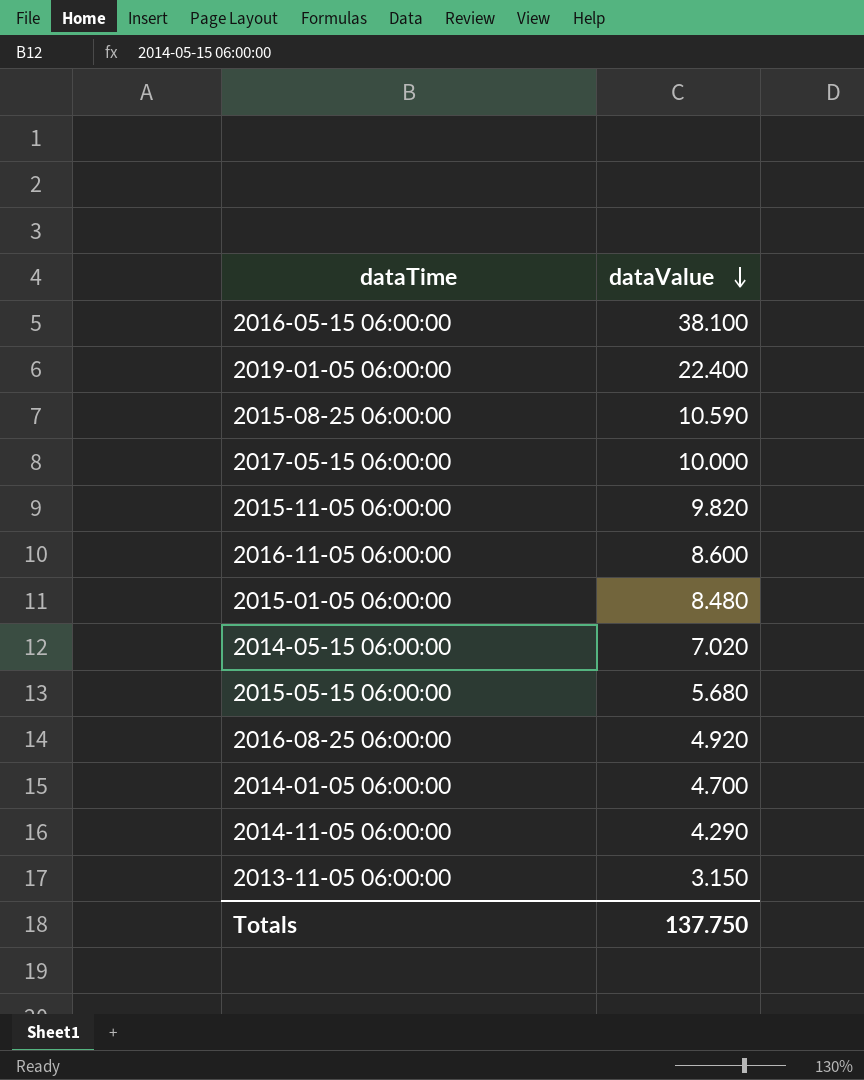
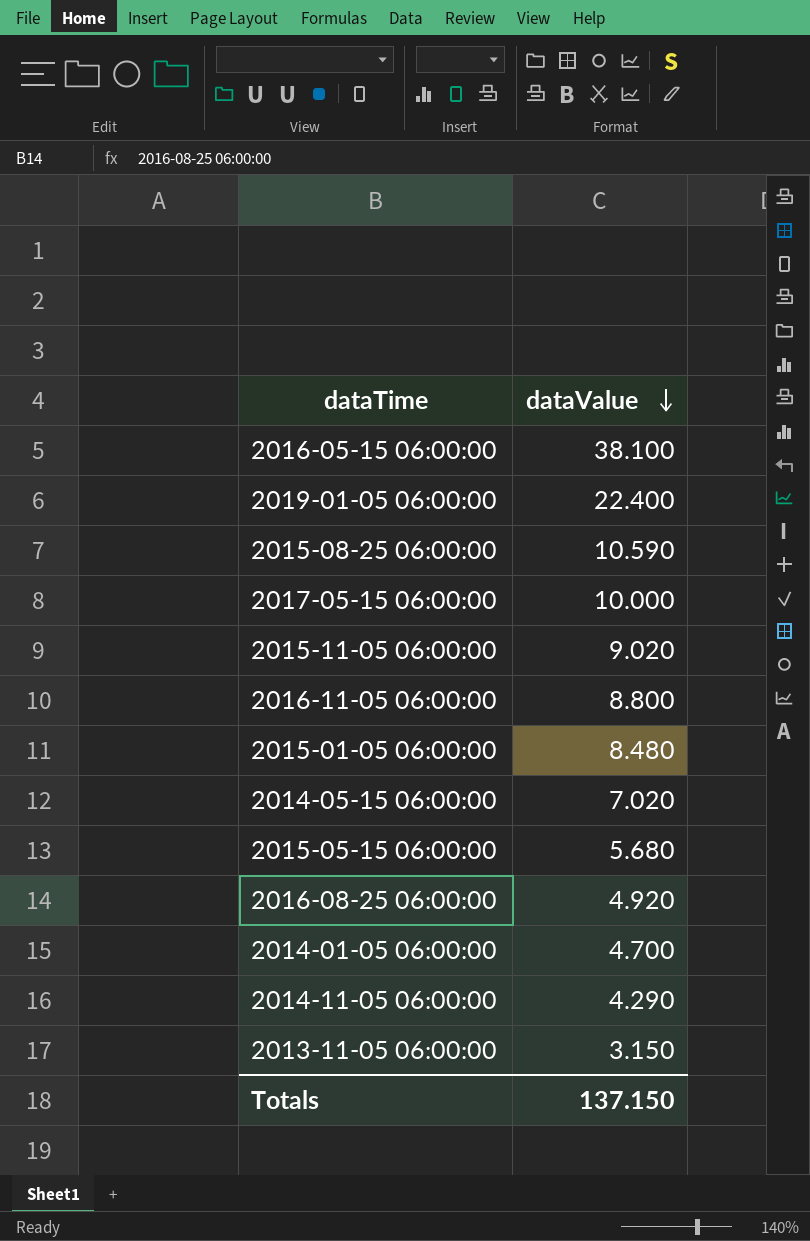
2015-11-05 06:00:00 | dataValue: 9.820 -> 9.020
2016-11-05 06:00:00 | dataValue: 8.600 -> 8.800
Totals | dataValue: 137.750 -> 137.150

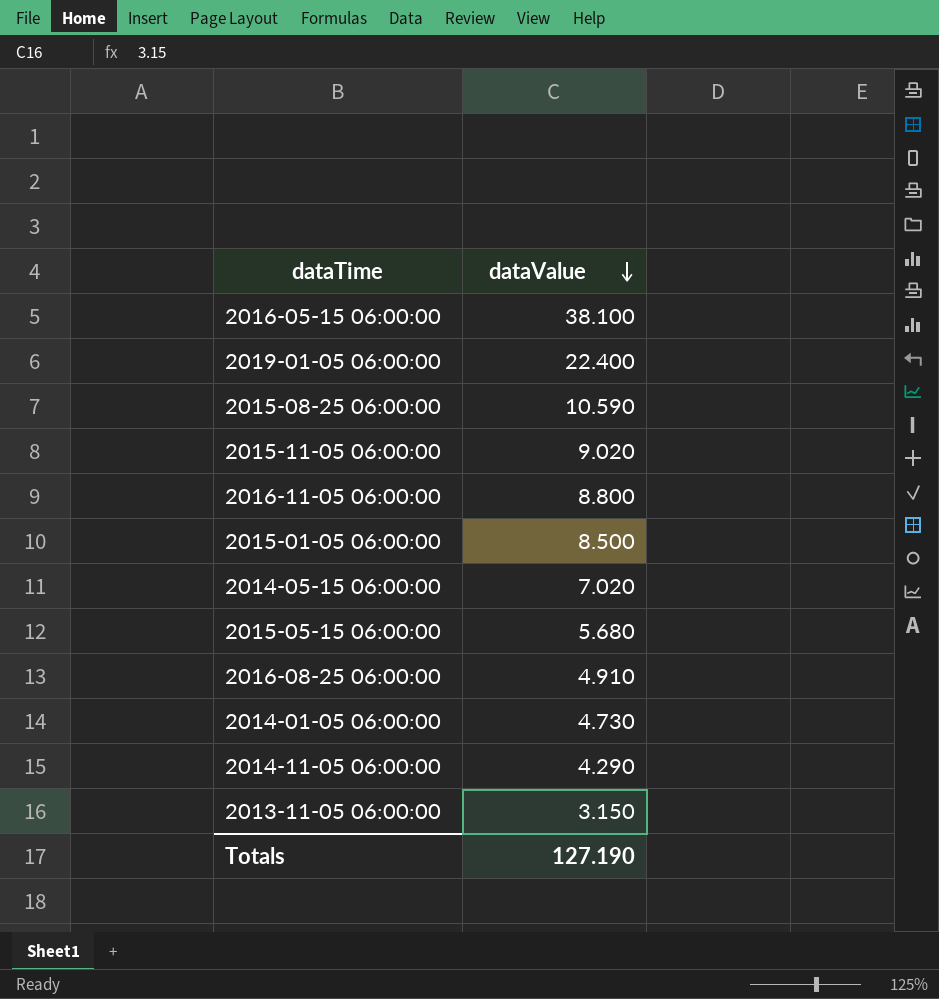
row 2017-05-15 06:00:00: 10.000 -> none
2015-01-05 06:00:00 | dataValue: 8.480 -> 8.500
2016-08-25 06:00:00 | dataValue: 4.920 -> 4.910
2014-01-05 06:00:00 | dataValue: 4.700 -> 4.730
Totals | dataValue: 137.150 -> 127.190

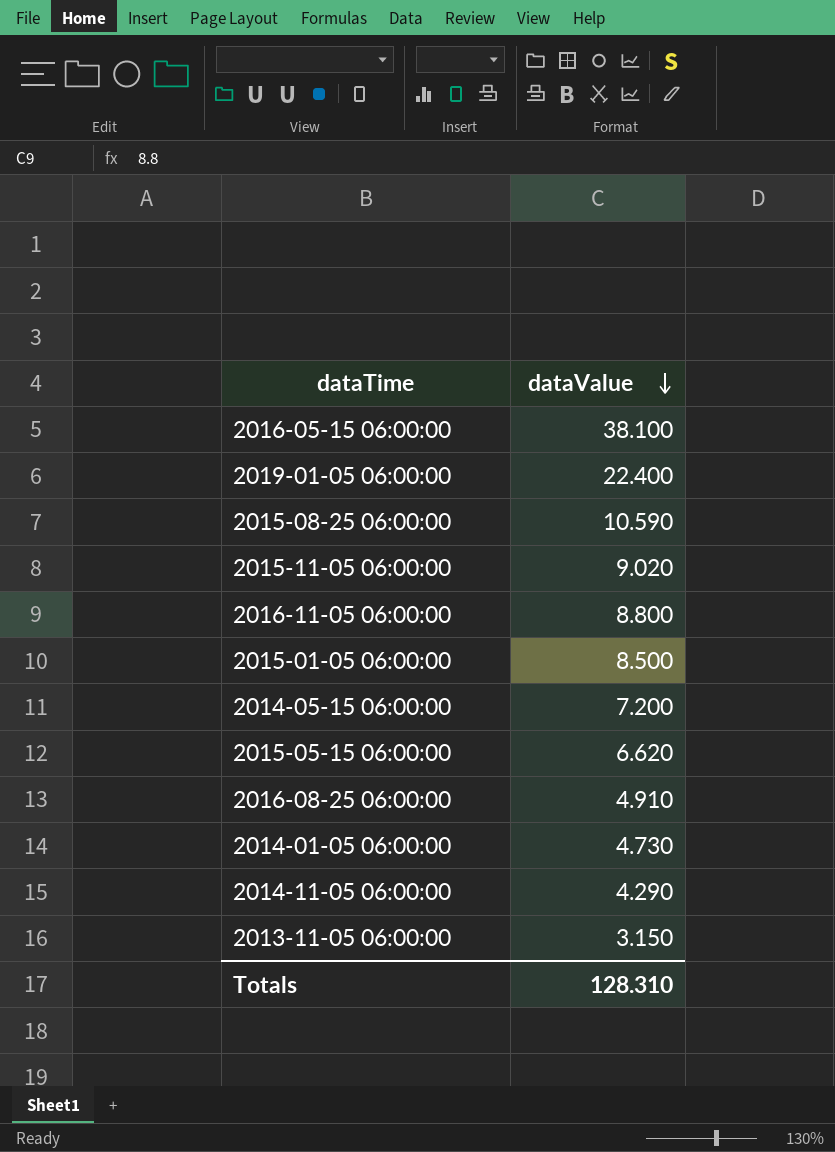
2014-05-15 06:00:00 | dataValue: 7.020 -> 7.200
2015-05-15 06:00:00 | dataValue: 5.680 -> 6.620
Totals | dataValue: 127.190 -> 128.310

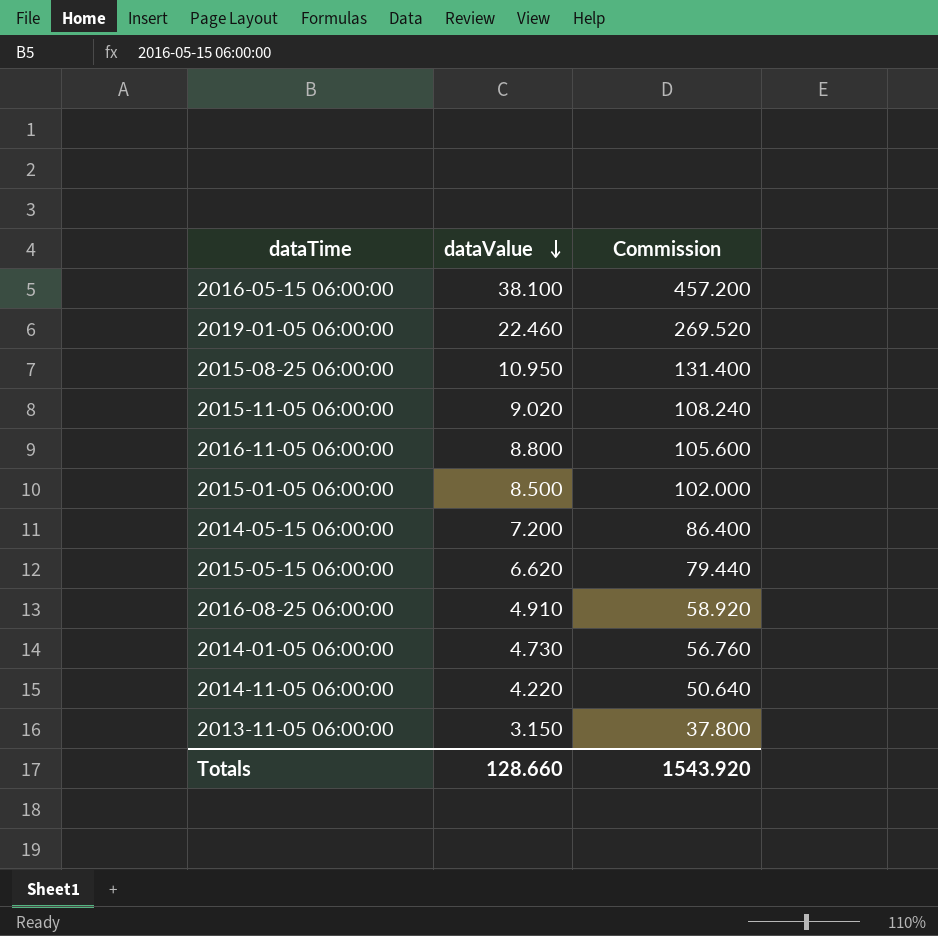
column Commission | formula: none -> [dataValue] * 12
2019-01-05 06:00:00 | dataValue: 22.400 -> 22.460
2015-08-25 06:00:00 | dataValue: 10.590 -> 10.950
2014-11-05 06:00:00 | dataValue: 4.290 -> 4.220
Totals | dataValue: 128.310 -> 128.660

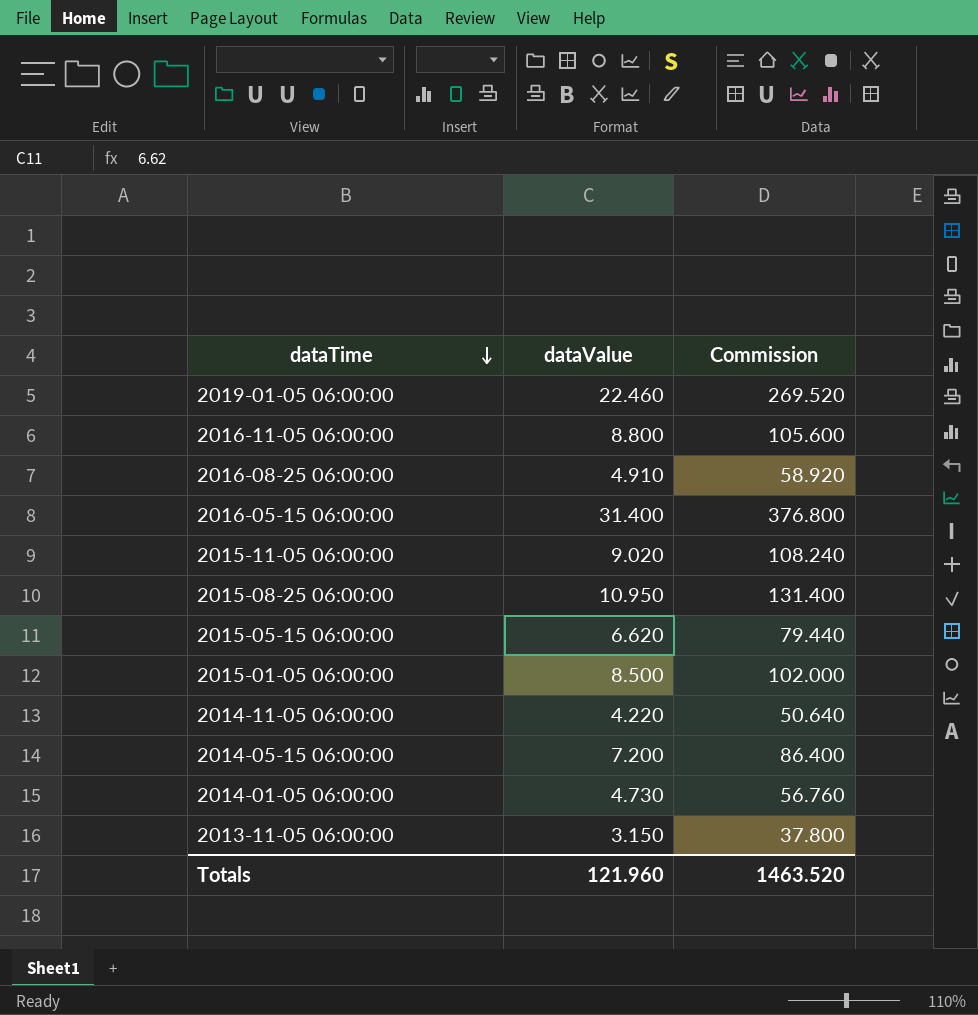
row order: dataValue descending -> dataTime descending
2016-05-15 06:00:00 | dataValue: 38.100 -> 31.400
2016-05-15 06:00:00 | Commission: 457.200 -> 376.800
Totals | dataValue: 128.660 -> 121.960
Totals | Commission: 1543.920 -> 1463.520

